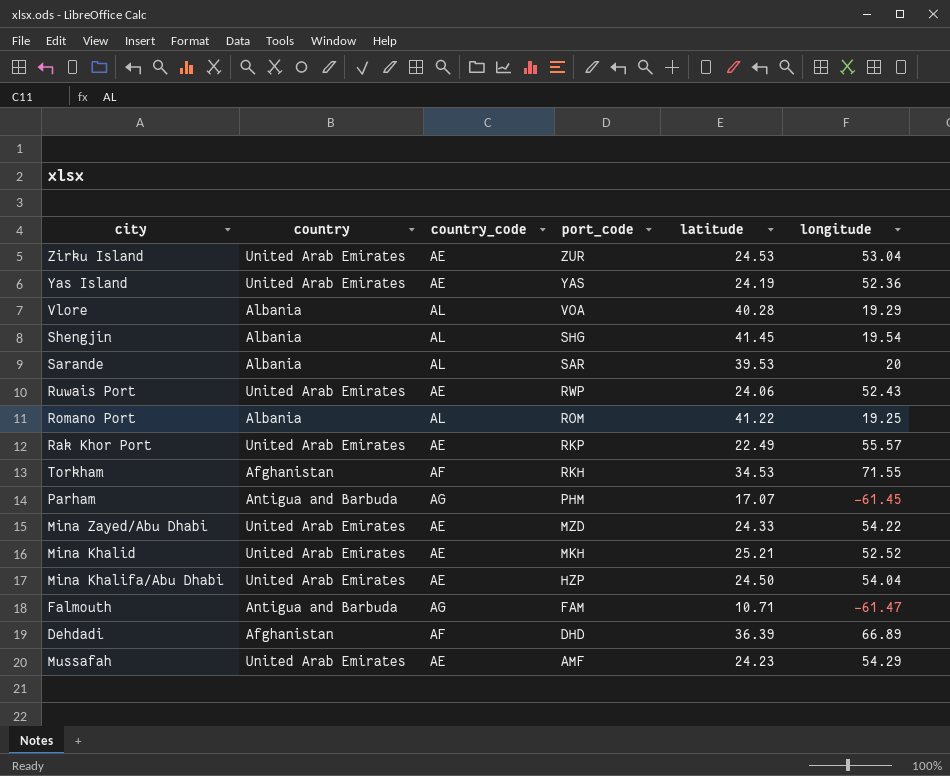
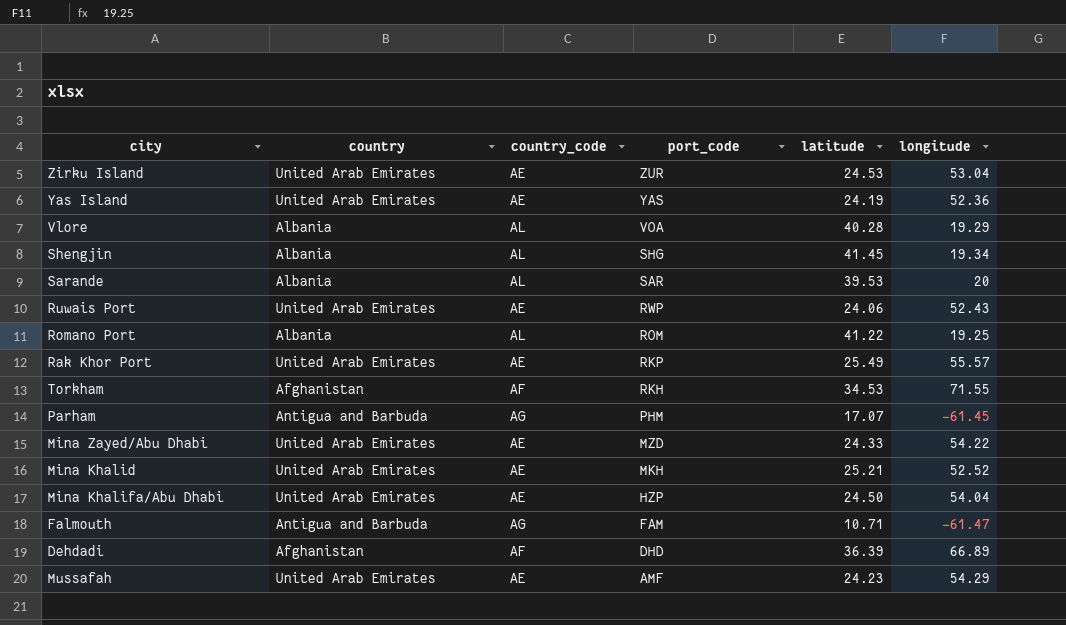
Shengjin | longitude: 19.54 -> 19.34
Rak Khor Port | latitude: 22.49 -> 25.49

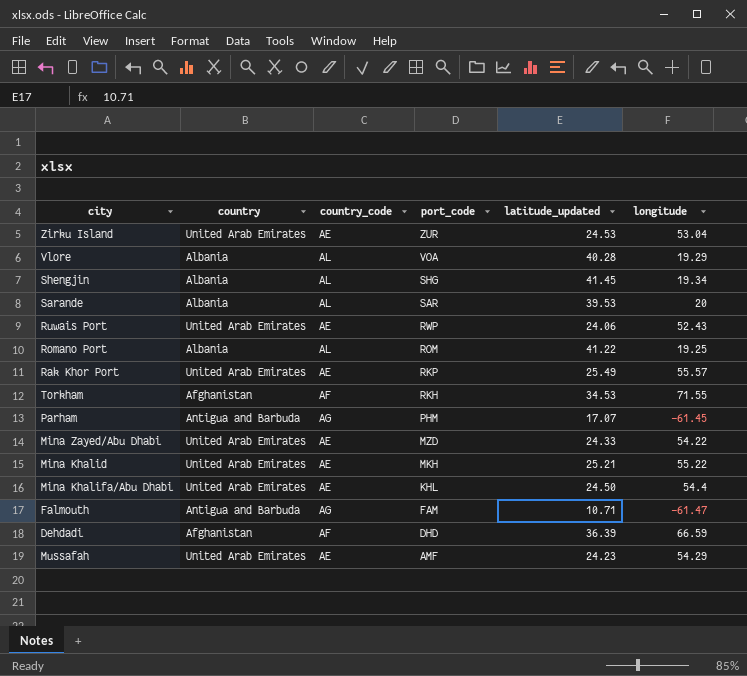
column name: latitude -> latitude_updated
row Yas Island: United Arab Emirates | AE | YAS | 24.19 | 52.36 -> none
Mina Khalid | longitude: 52.52 -> 55.22
Mina Khalifa/Abu Dhabi | port_code: HZP -> KHL
Mina Khalifa/Abu Dhabi | longitude: 54.04 -> 54.4
Dehdadi | longitude: 66.89 -> 66.59

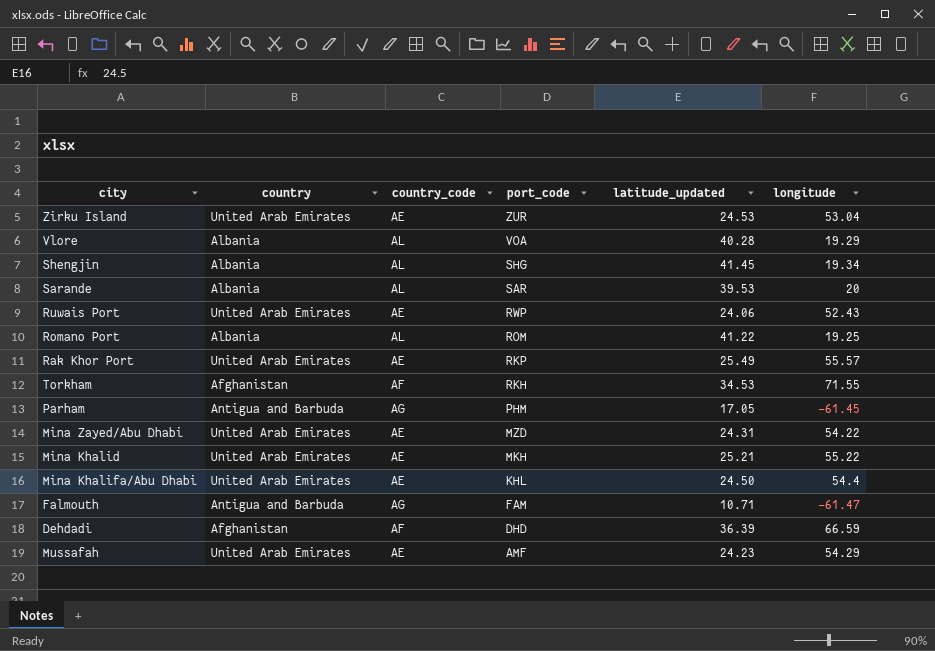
Parham | latitude_updated: 17.07 -> 17.05
Mina Zayed/Abu Dhabi | latitude_updated: 24.33 -> 24.31

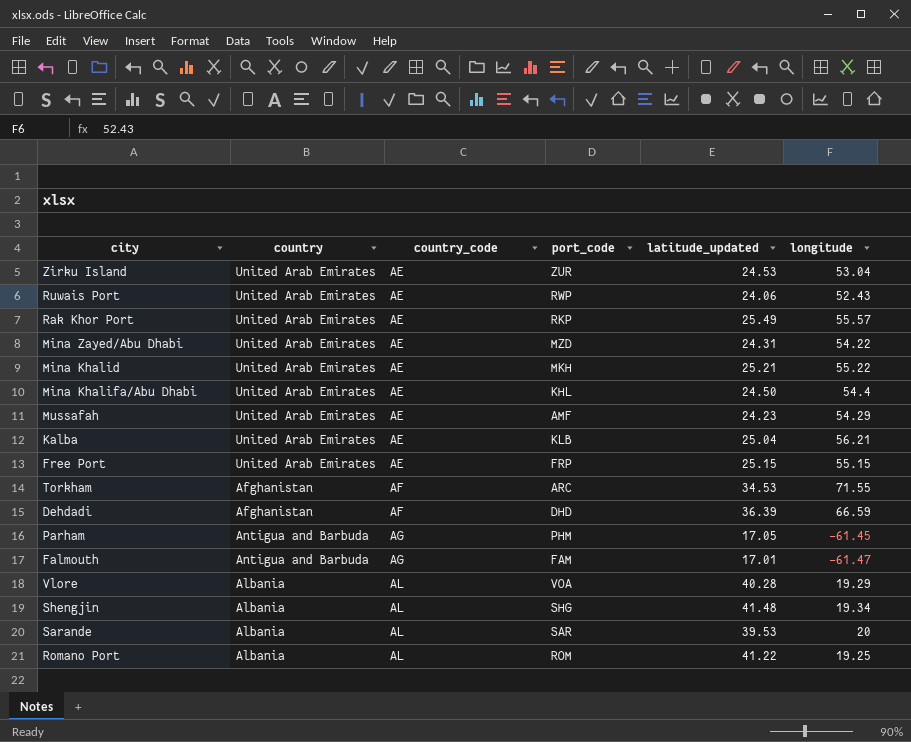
row order: port_code descending -> country_code ascending
row Kalba: none -> United Arab Emirates | AE | KLB | 25.04 | 56.21
row Free Port: none -> United Arab Emirates | AE | FRP | 25.15 | 55.15
Torkham | port_code: RKH -> ARC
Falmouth | latitude_updated: 10.71 -> 17.01
Shengjin | latitude_updated: 41.45 -> 41.48

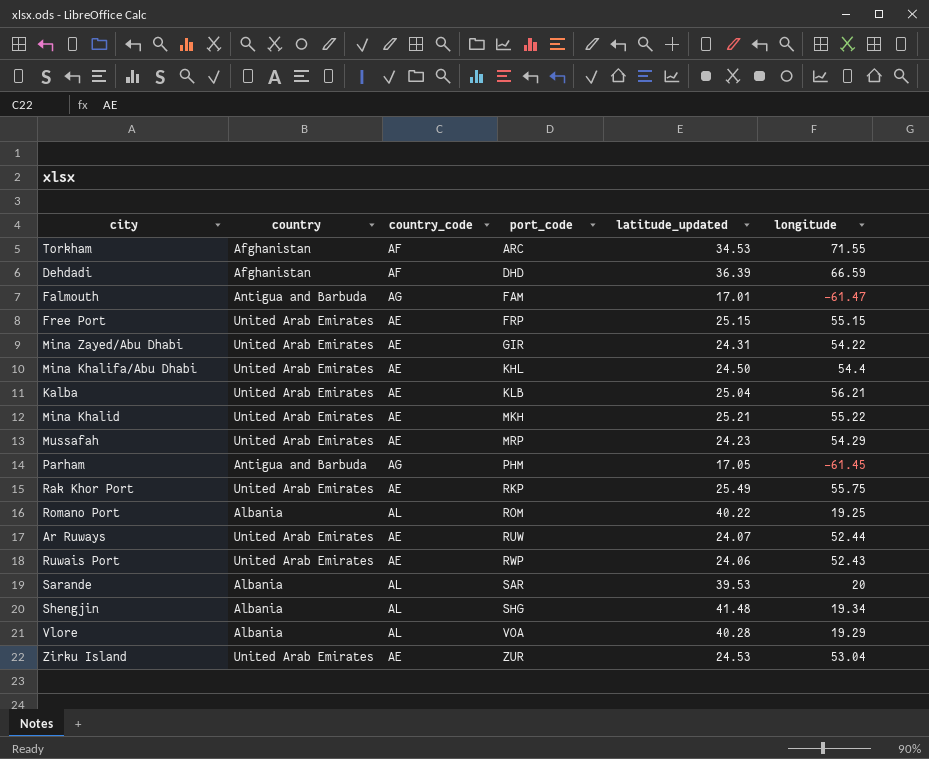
row order: country_code ascending -> port_code ascending
Mina Zayed/Abu Dhabi | port_code: MZD -> GIR
Mussafah | port_code: AMF -> MRP
Rak Khor Port | longitude: 55.57 -> 55.75
Romano Port | latitude_updated: 41.22 -> 40.22
row Ar Ruways: none -> United Arab Emirates | AE | RUW | 24.07 | 52.44

